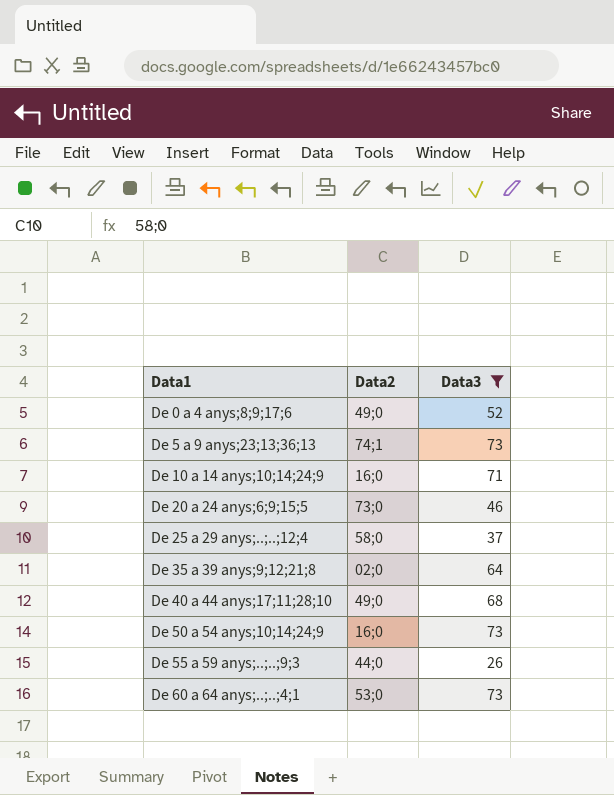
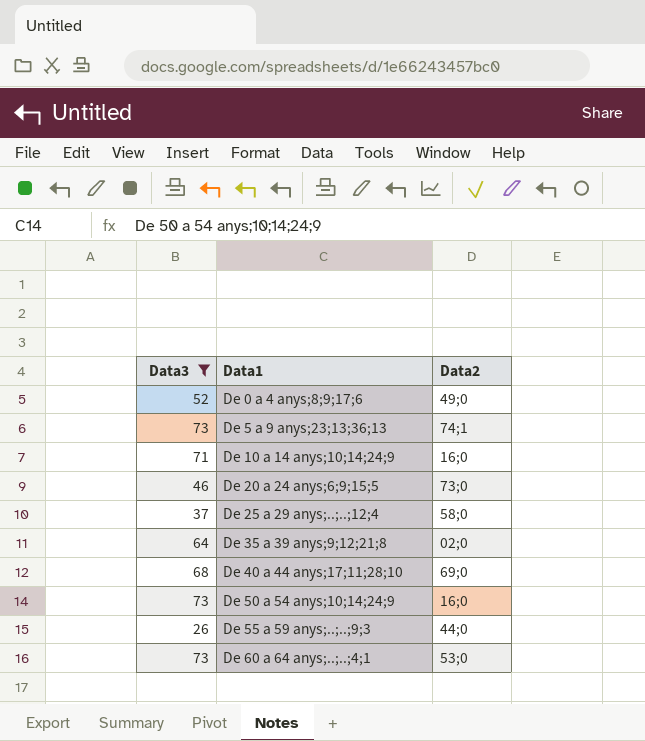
column Data3 | position: 3 -> 1
De 40 a 44 anys;17;11;28;10 | Data2: 49;0 -> 69;0

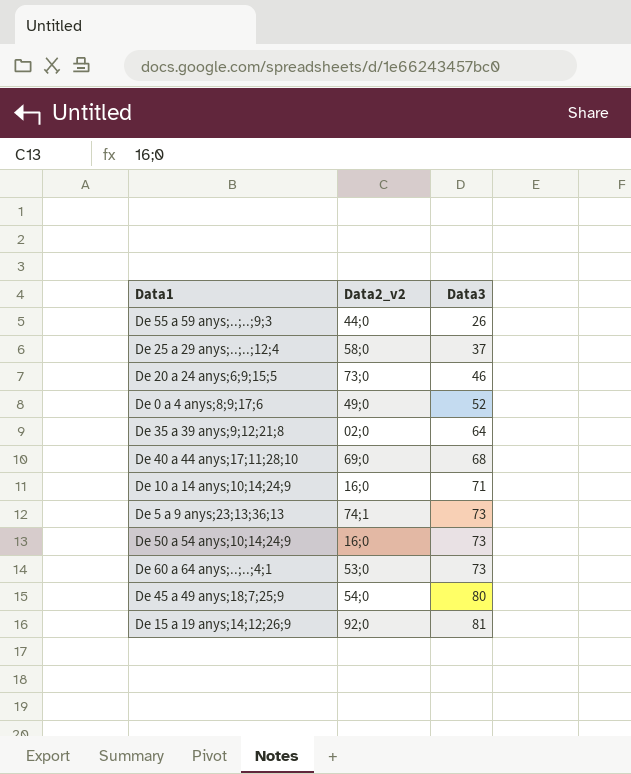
filter: Data3 <= 73 -> none
row order: Data1 ascending -> Data3 ascending
column name: Data2 -> Data2_v2
column Data3 | position: 1 -> 3

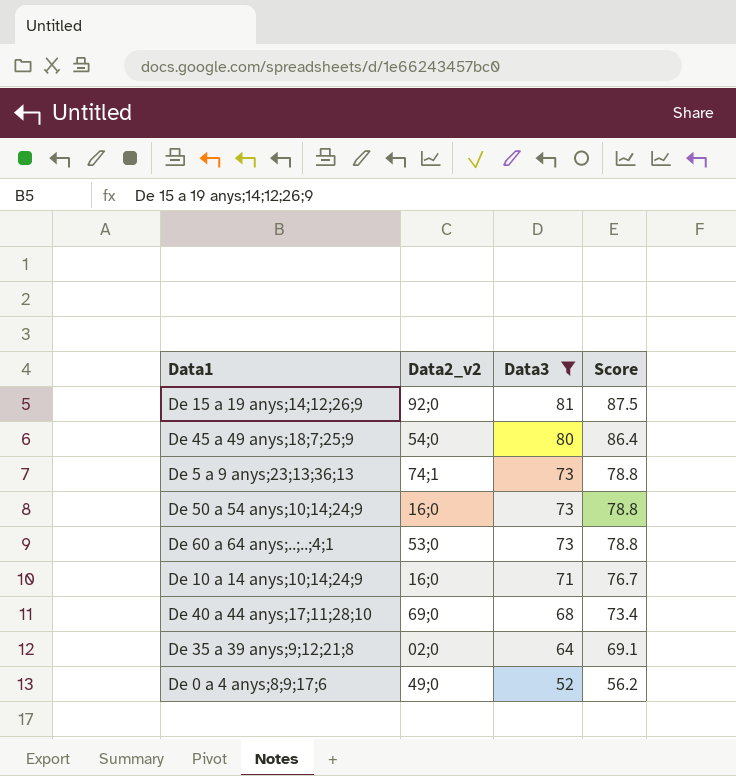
filter: none -> Data3 >= 52
row order: Data3 ascending -> Data3 descending
column Score | formula: none -> [Data3] * 1.08

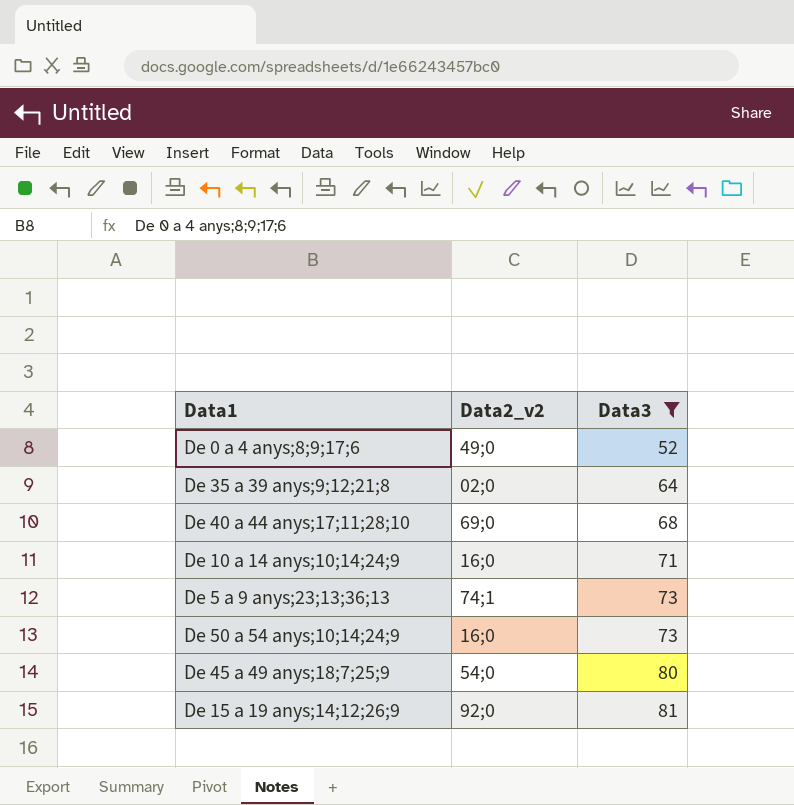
row order: Data3 descending -> Data3 ascending
column Score | formula: [Data3] * 1.08 -> none
row De 60 a 64 anys;..;..;4;1: 53;0 | 73 | 78.8 -> none

